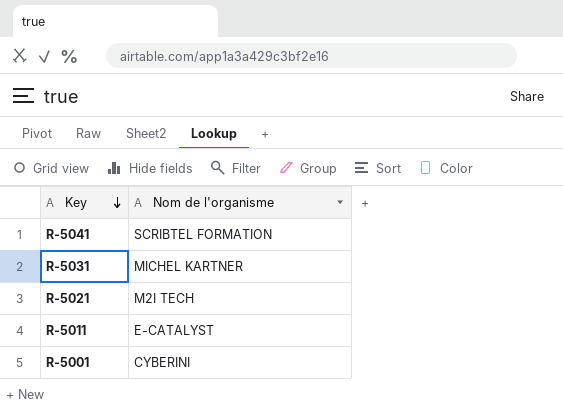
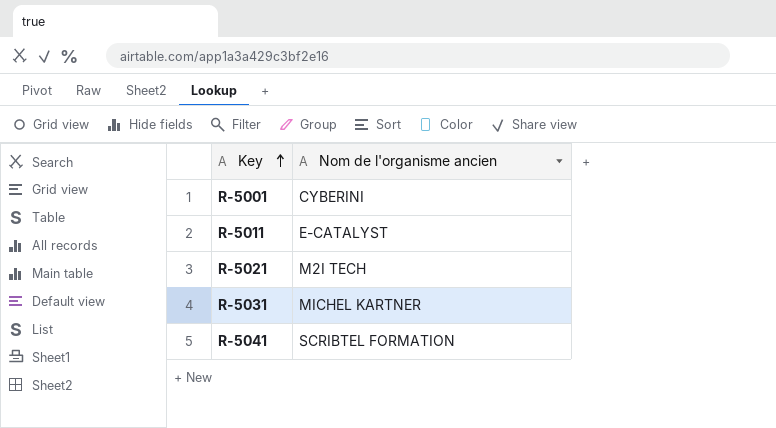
row order: Key descending -> Key ascending
column name: Nom de l'organisme -> Nom de l'organisme ancien

